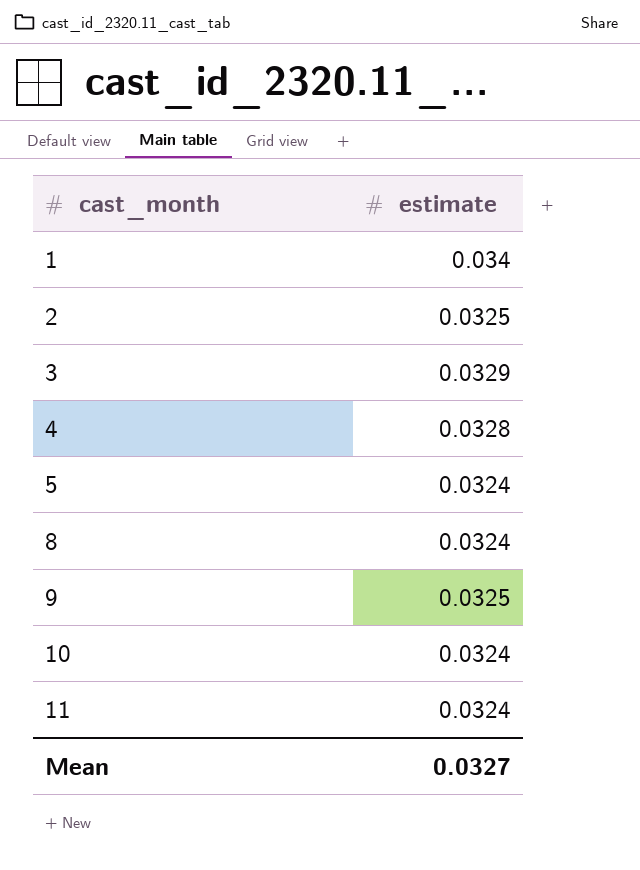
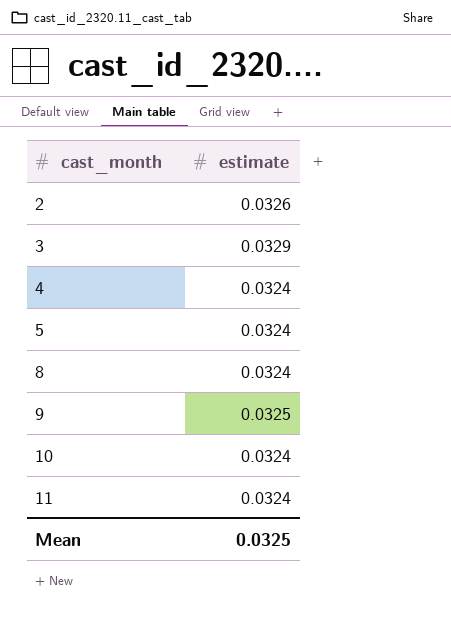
row 1: 0.034 -> none
2 | estimate: 0.0325 -> 0.0326
4 | estimate: 0.0328 -> 0.0324
Mean | estimate: 0.0327 -> 0.0325

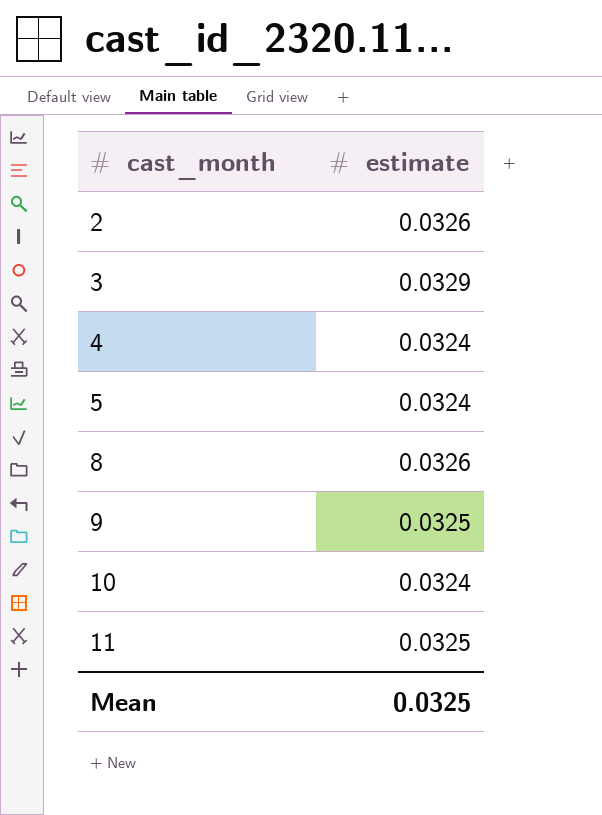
8 | estimate: 0.0324 -> 0.0326
11 | estimate: 0.0324 -> 0.0325

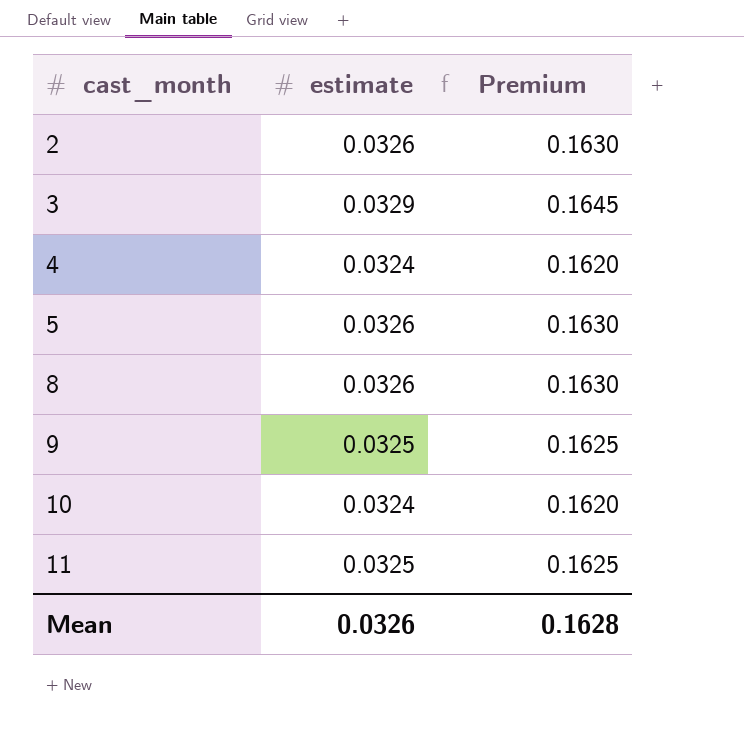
column Premium | formula: none -> [estimate] * 5
5 | estimate: 0.0324 -> 0.0326
Mean | estimate: 0.0325 -> 0.0326

